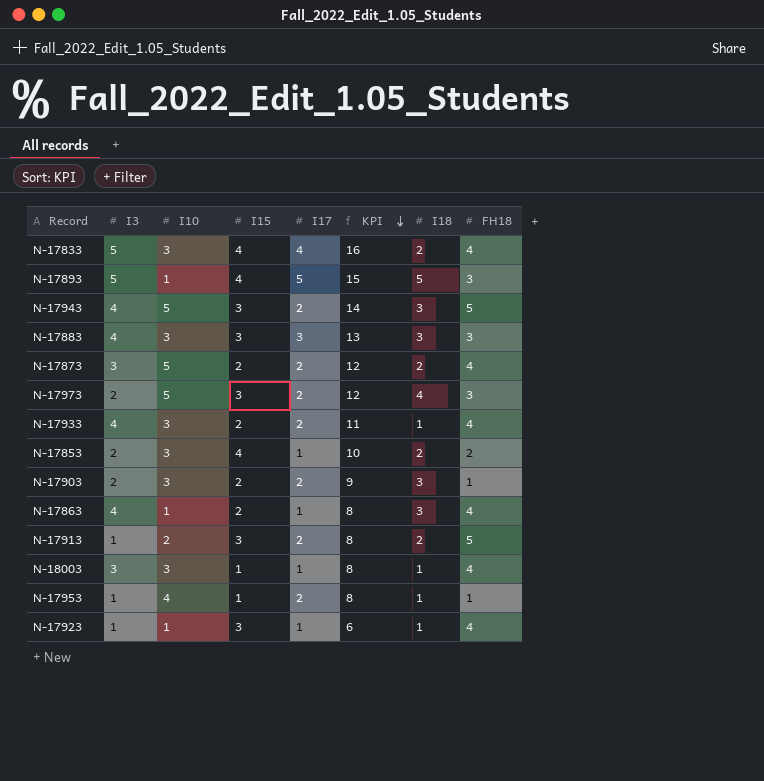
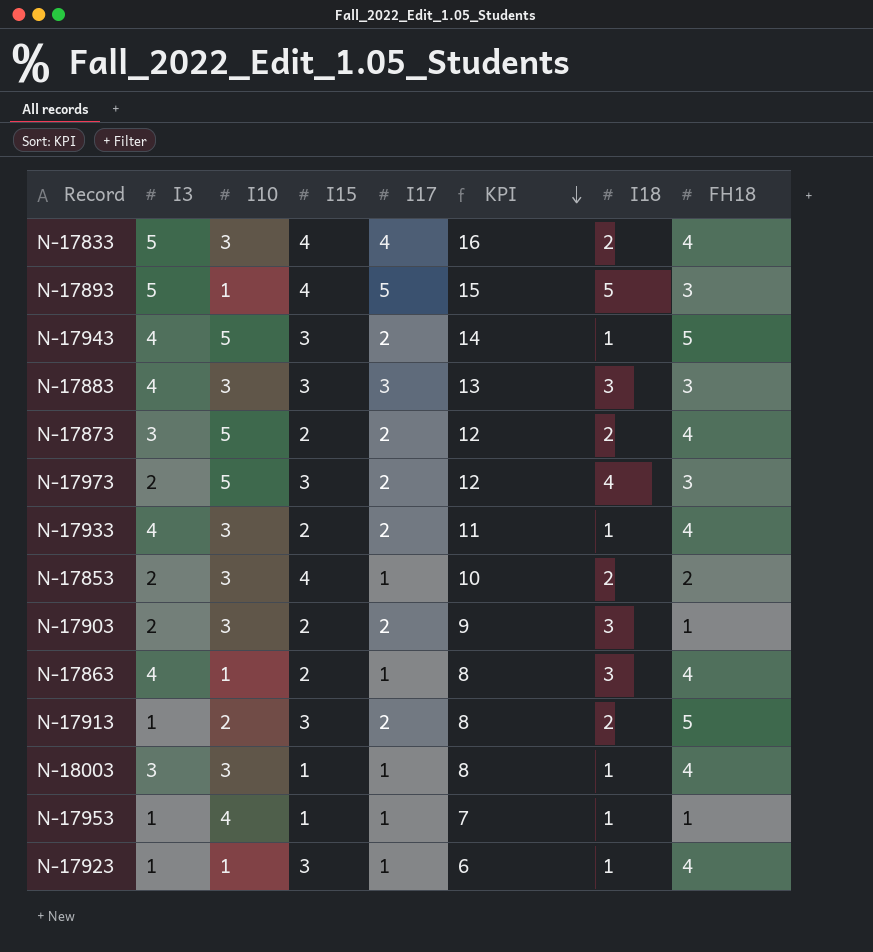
N-17943 | I18: 3 -> 1
N-17953 | I17: 2 -> 1
N-17953 | KPI: 8 -> 7

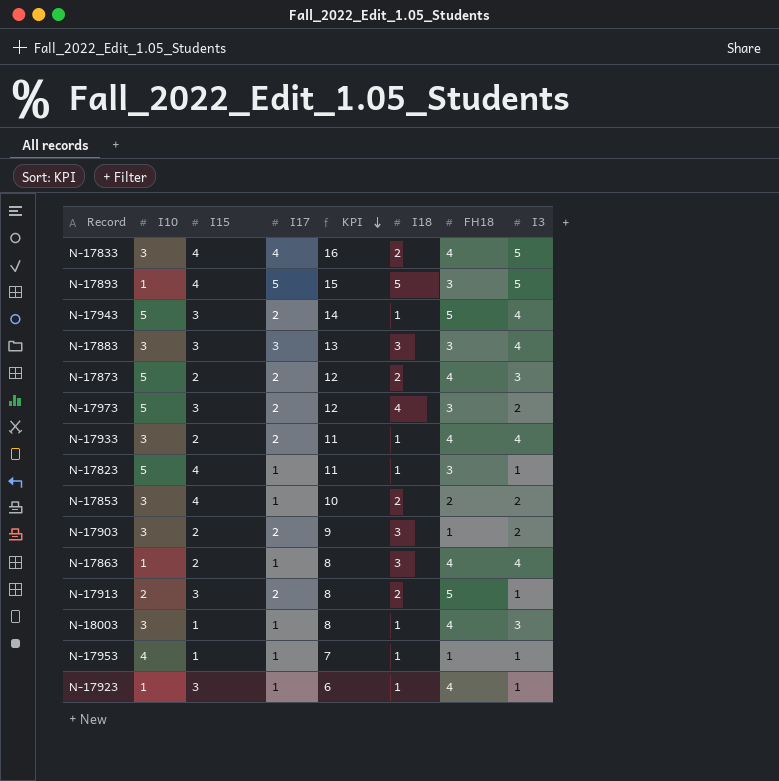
column I3 | position: 2 -> 8
row N-17823: none -> 5 | 4 | 1 | 11 | 1 | 3 | 1

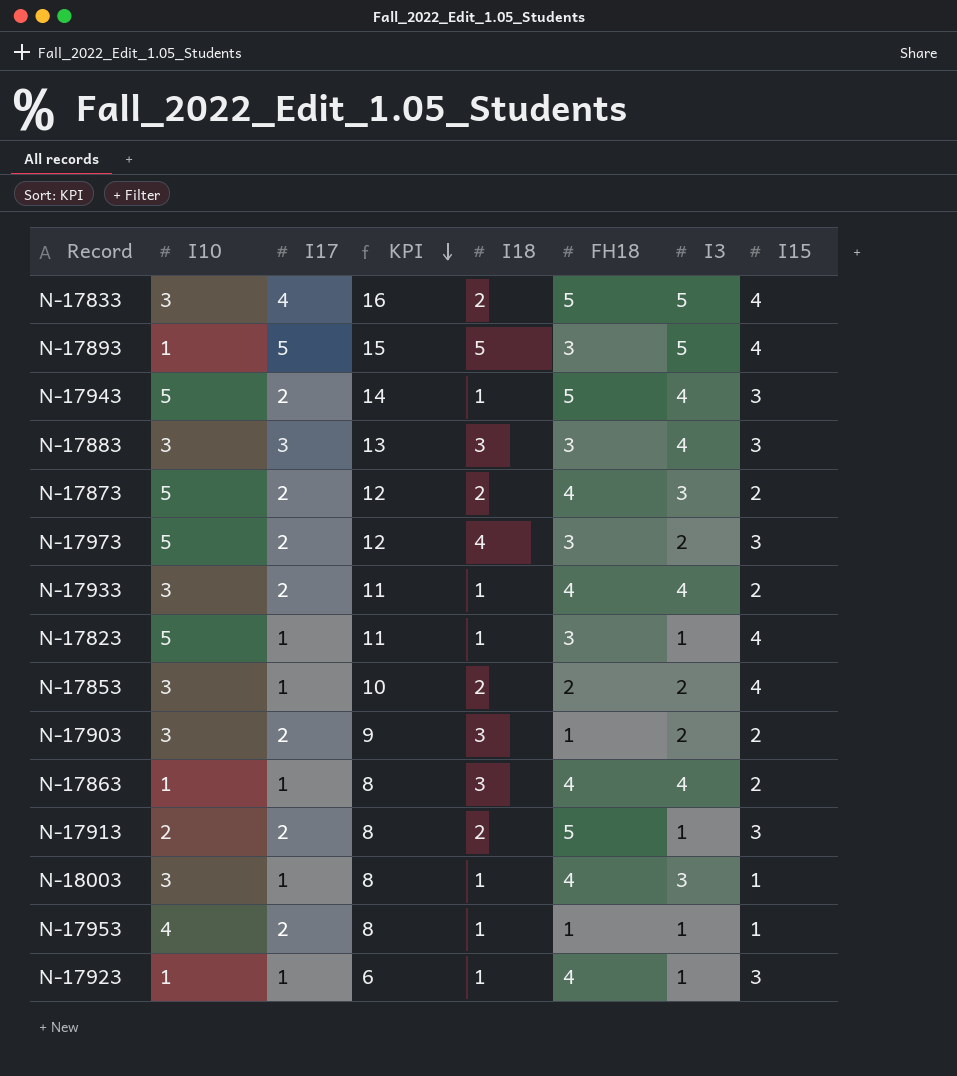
column I15 | position: 3 -> 8
N-17833 | FH18: 4 -> 5
N-17953 | I17: 1 -> 2
N-17953 | KPI: 7 -> 8

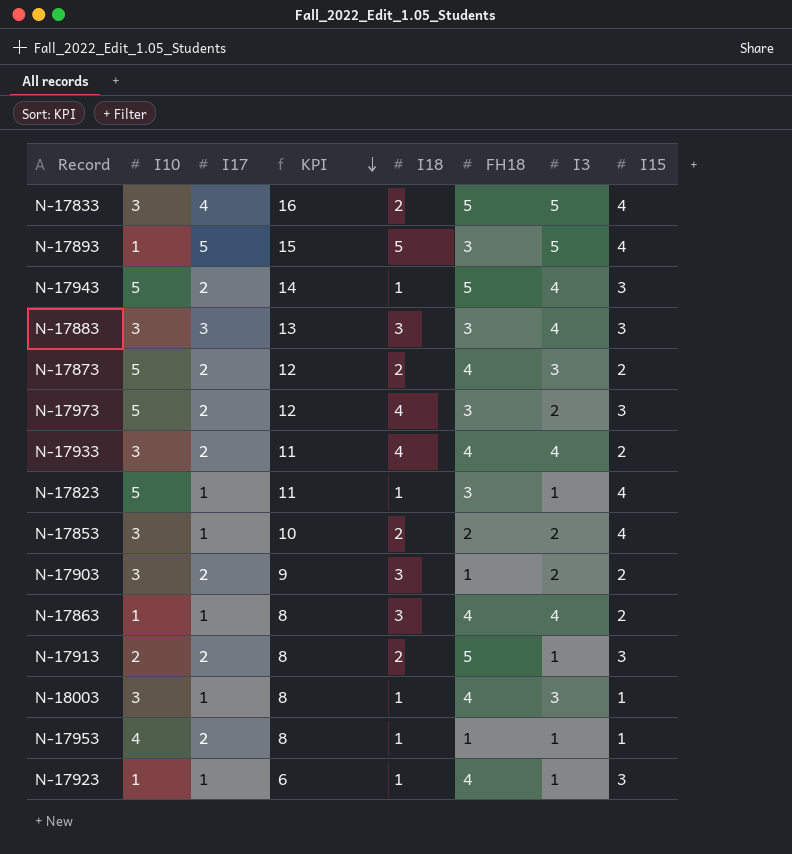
N-17933 | I18: 1 -> 4

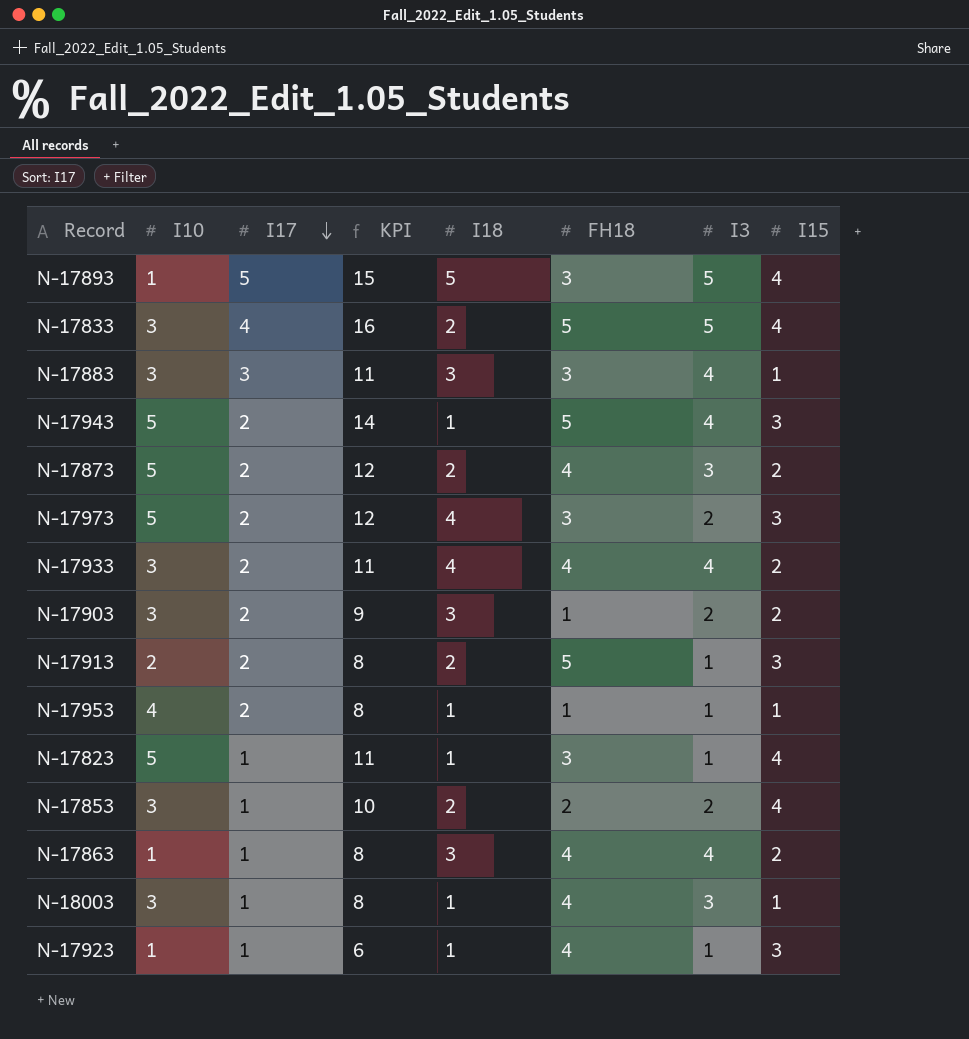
row order: KPI descending -> I17 descending
N-17883 | KPI: 13 -> 11
N-17883 | I15: 3 -> 1

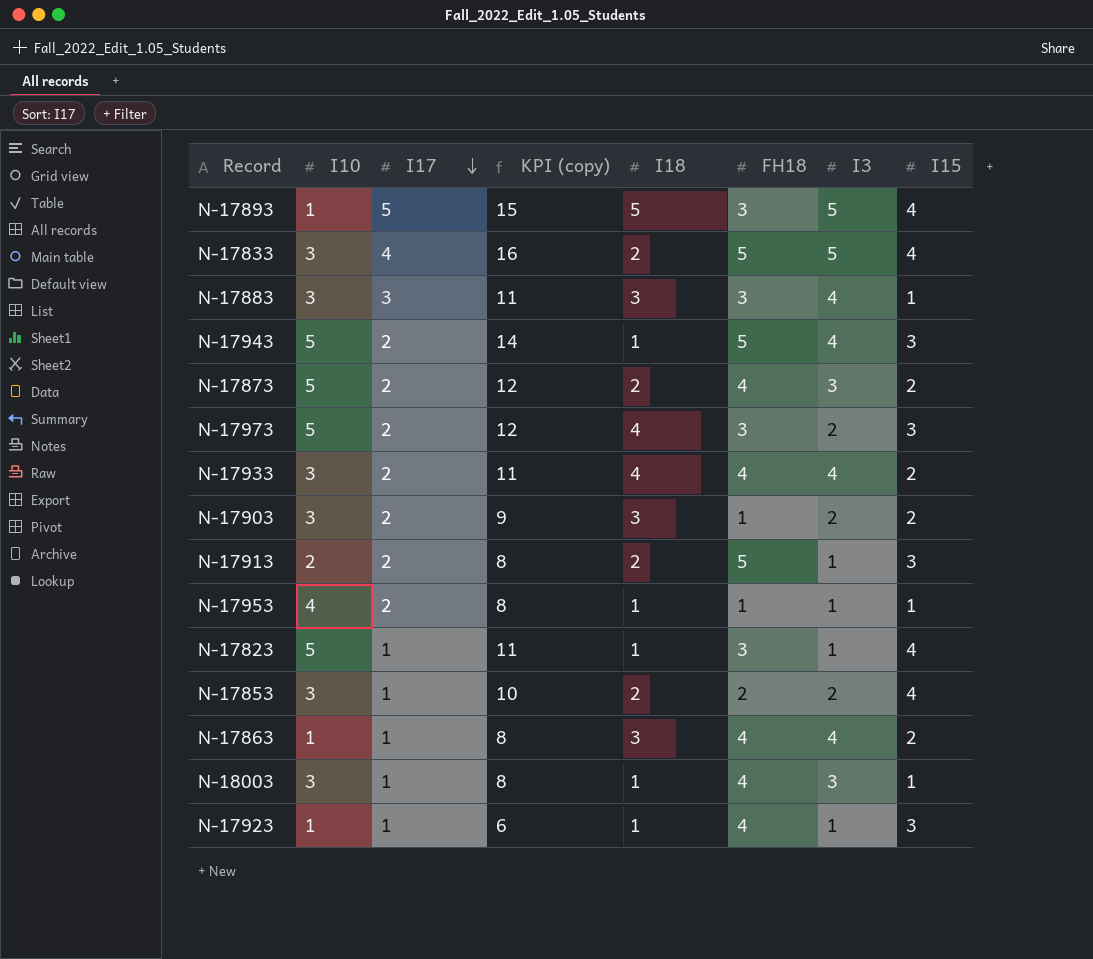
column name: KPI -> KPI (copy)

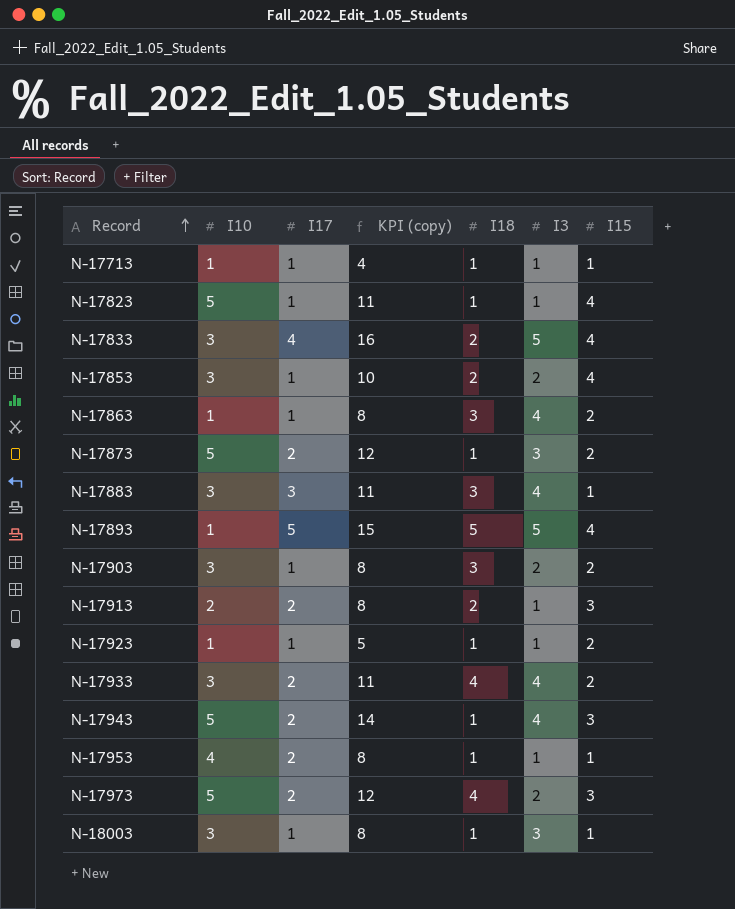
row order: I17 descending -> Record ascending
column FH18 | position: 6 -> none
row N-17713: none -> 1 | 1 | 4 | 1 | 1 | 1
N-17873 | I18: 2 -> 1
N-17903 | I17: 2 -> 1
N-17903 | KPI (copy): 9 -> 8
N-17923 | KPI (copy): 6 -> 5
N-17923 | I15: 3 -> 2

